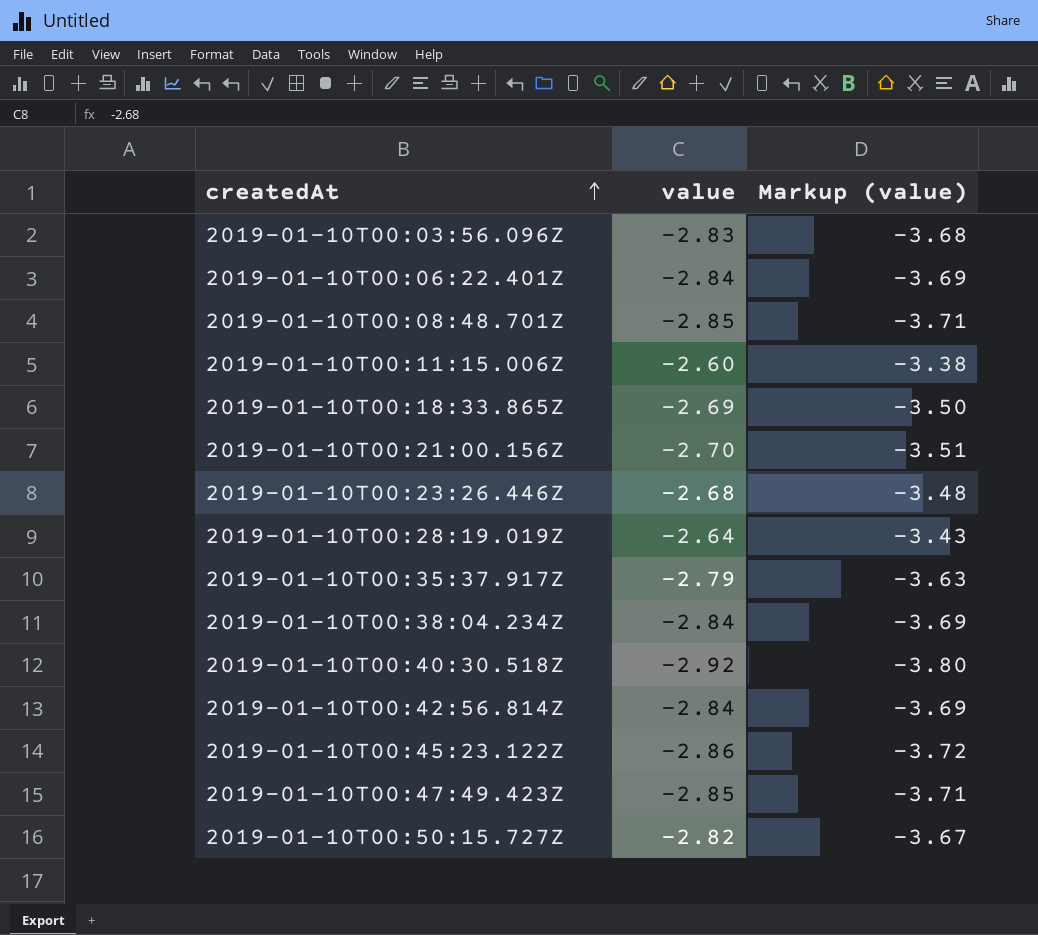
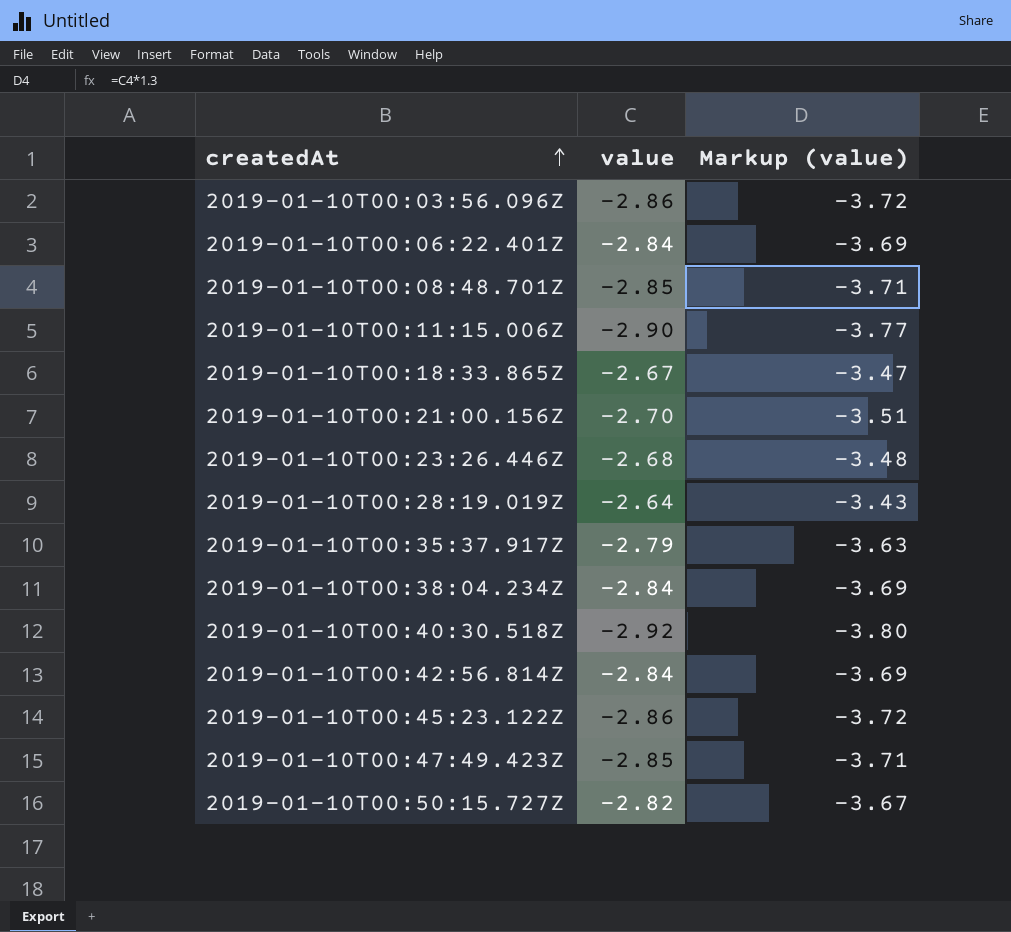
2019-01-10T00:03:56.096Z | value: -2.83 -> -2.86
2019-01-10T00:03:56.096Z | Markup (value): -3.68 -> -3.72
2019-01-10T00:11:15.006Z | value: -2.60 -> -2.90
2019-01-10T00:11:15.006Z | Markup (value): -3.38 -> -3.77
2019-01-10T00:18:33.865Z | value: -2.69 -> -2.67
2019-01-10T00:18:33.865Z | Markup (value): -3.50 -> -3.47

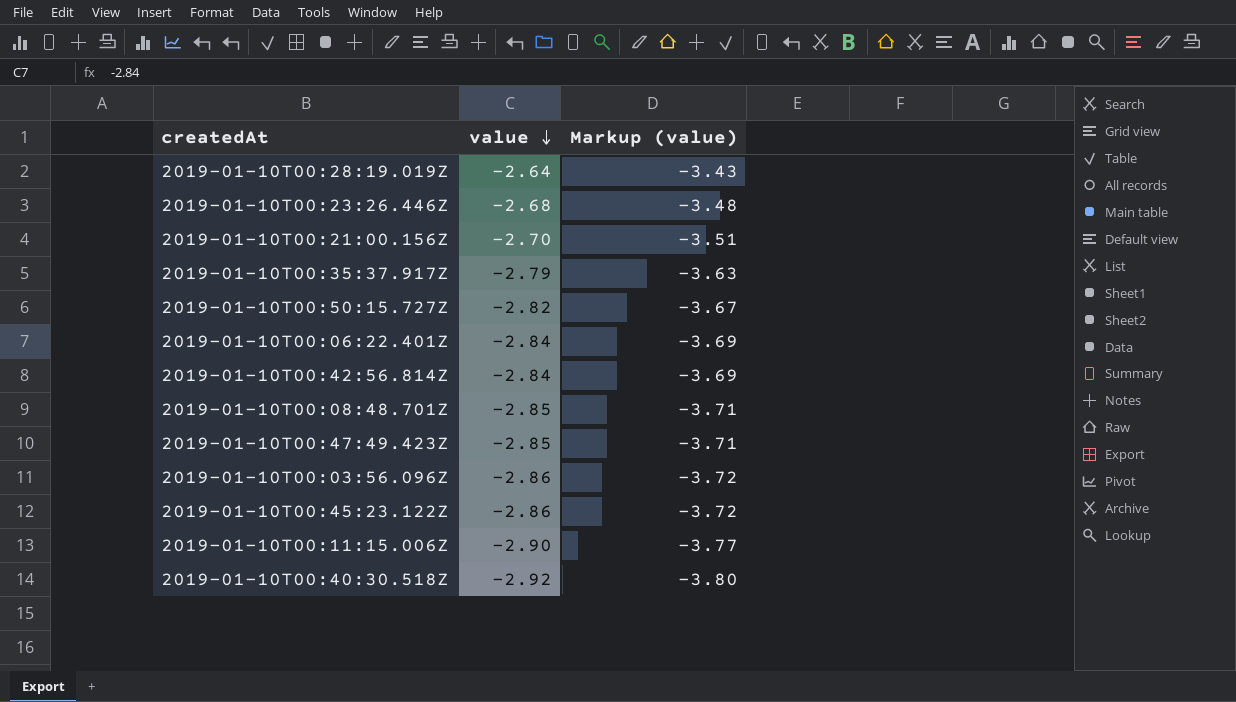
row order: createdAt ascending -> value descending
row 2019-01-10T00:18:33.865Z: -2.67 | -3.47 -> none
row 2019-01-10T00:38:04.234Z: -2.84 | -3.69 -> none

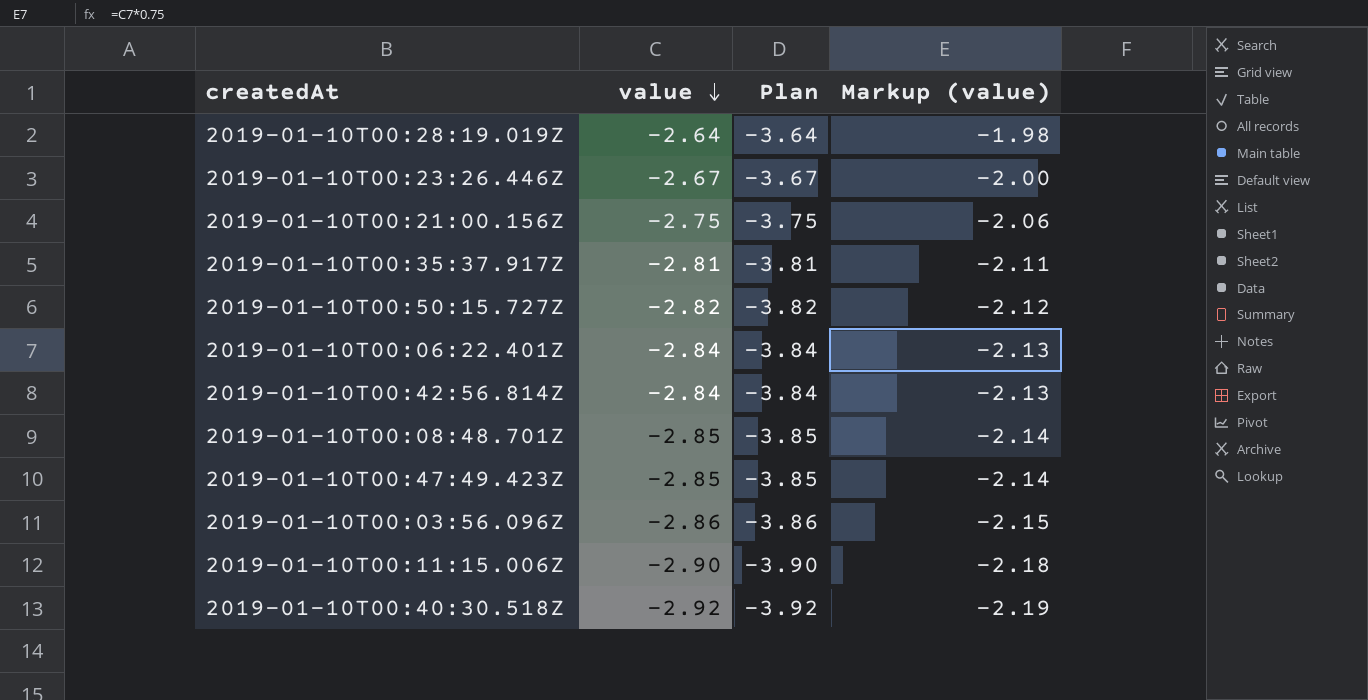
column Plan | formula: none -> [value] - 1
column Markup (value) | formula: [value] * 1.3 -> [value] * 0.75
row 2019-01-10T00:45:23.122Z: -2.86 | -3.72 -> none
2019-01-10T00:23:26.446Z | value: -2.68 -> -2.67
2019-01-10T00:21:00.156Z | value: -2.70 -> -2.75
2019-01-10T00:35:37.917Z | value: -2.79 -> -2.81

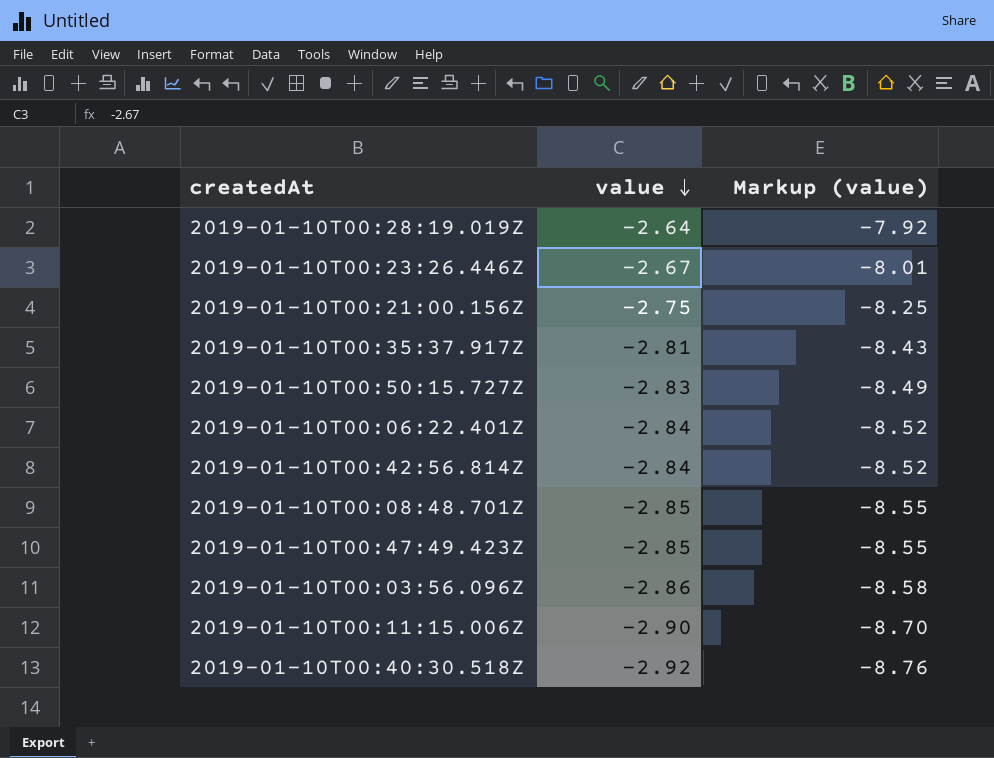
column Plan | formula: [value] - 1 -> none
column Markup (value) | formula: [value] * 0.75 -> [value] * 3
2019-01-10T00:50:15.727Z | value: -2.82 -> -2.83

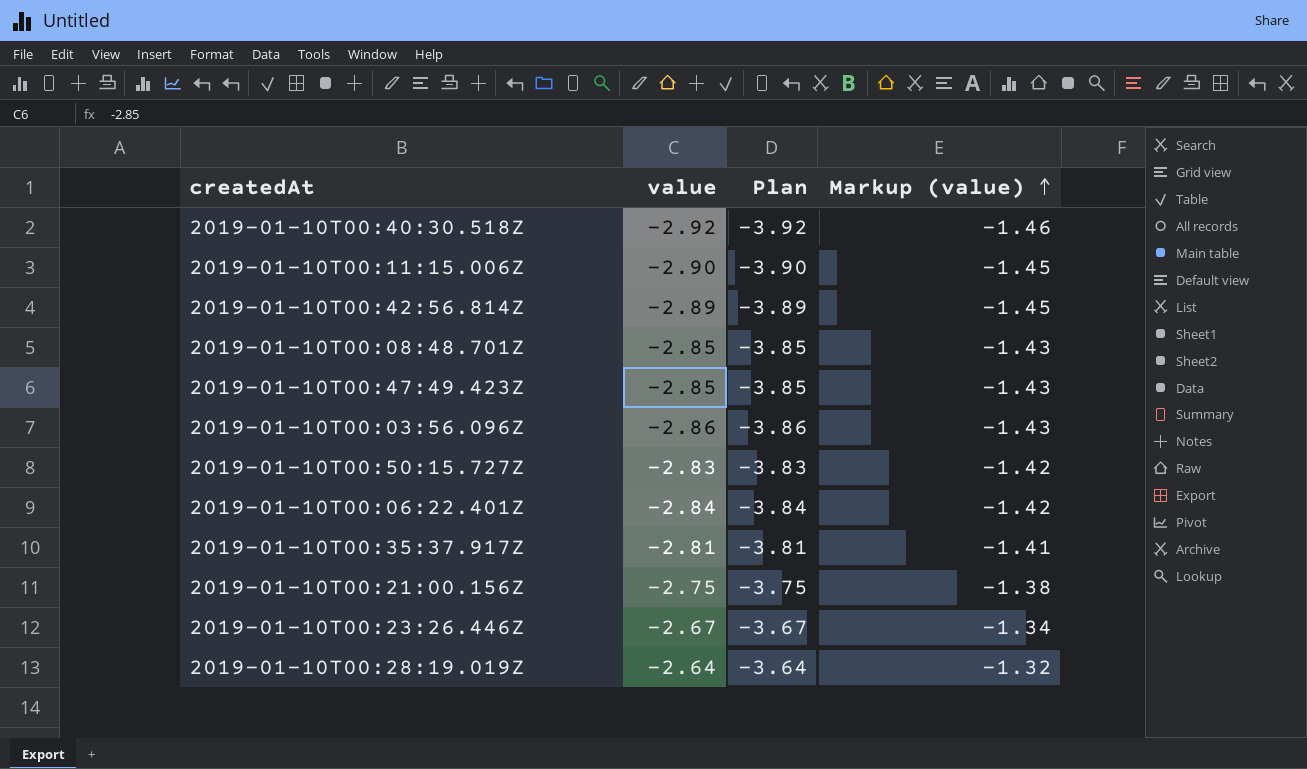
row order: value descending -> Markup (value) ascending
column Plan | formula: none -> [value] - 1
column Markup (value) | formula: [value] * 3 -> [value] * 0.5
2019-01-10T00:42:56.814Z | value: -2.84 -> -2.89

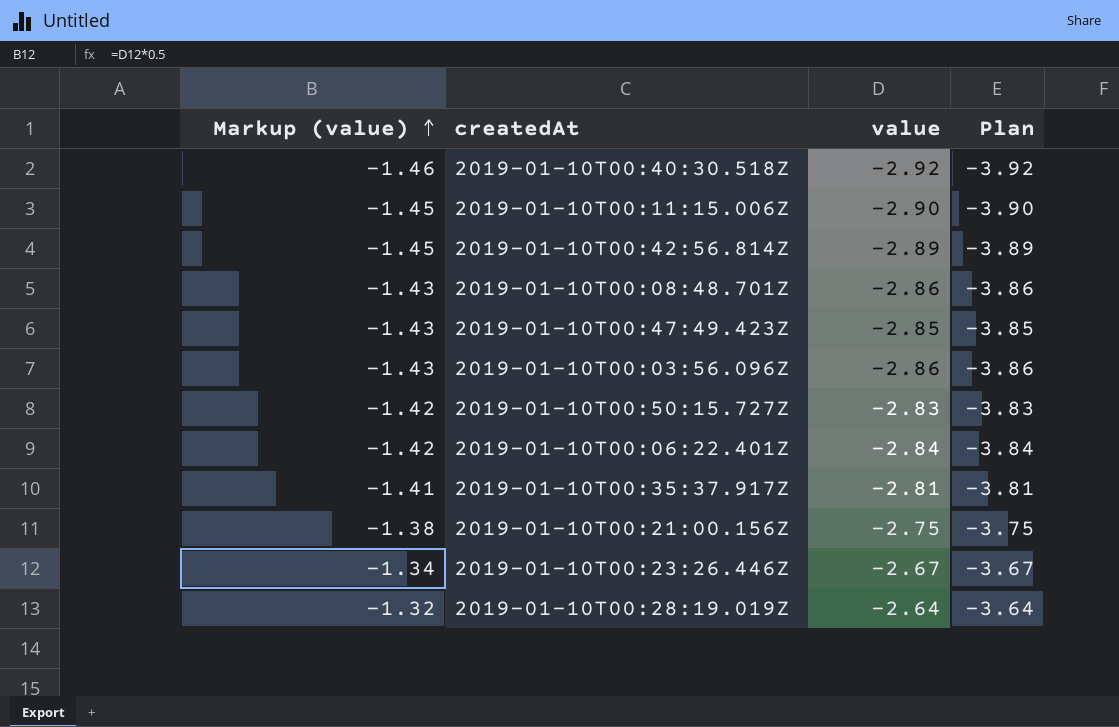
column Markup (value) | position: 4 -> 1
2019-01-10T00:08:48.701Z | value: -2.85 -> -2.86
2019-01-10T00:08:48.701Z | Plan: -3.85 -> -3.86

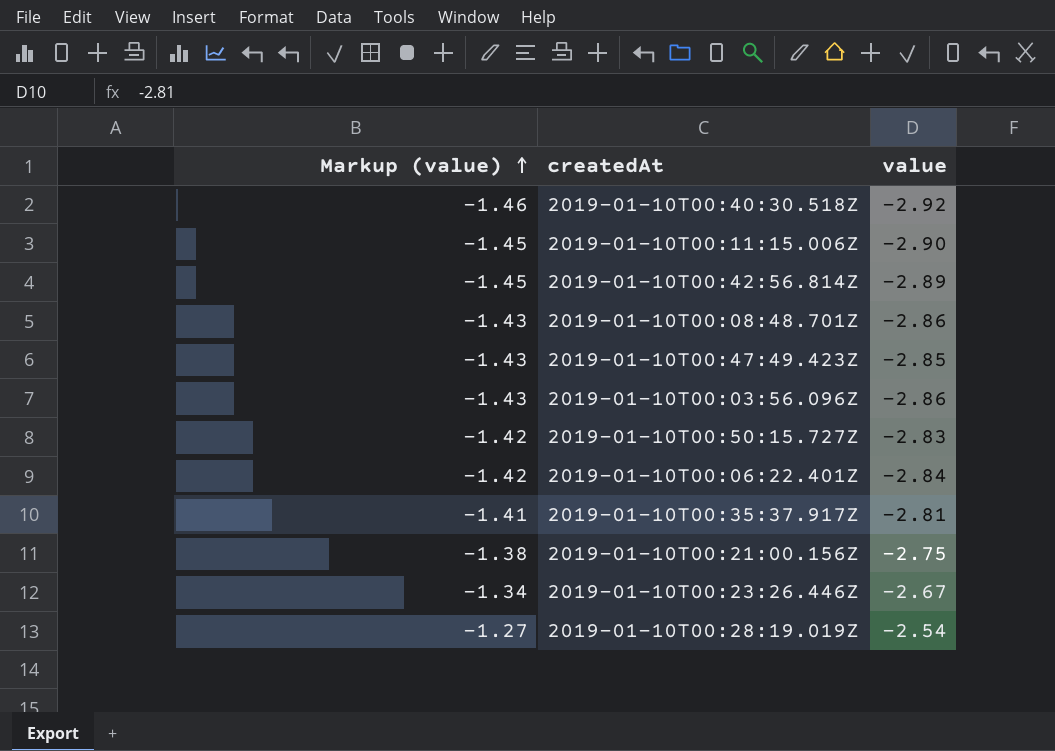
column Plan | formula: [value] - 1 -> none
2019-01-10T00:28:19.019Z | Markup (value): -1.32 -> -1.27
2019-01-10T00:28:19.019Z | value: -2.64 -> -2.54

